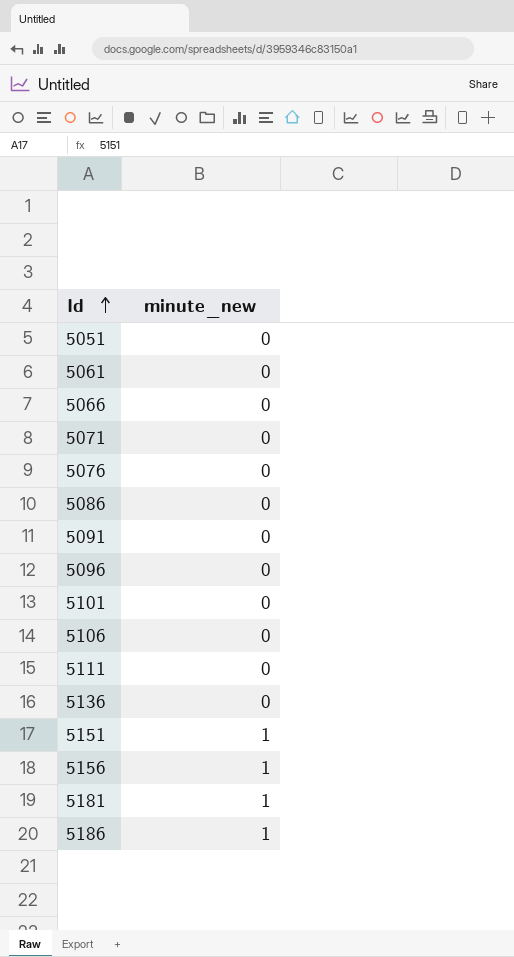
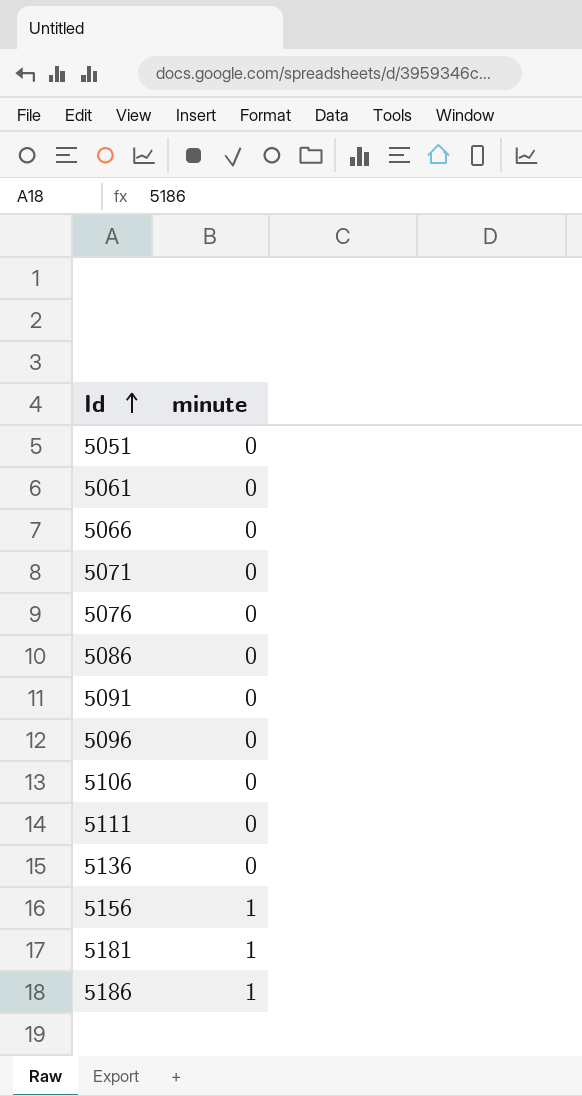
column name: minute_new -> minute
row 5101: 0 -> none
row 5151: 1 -> none

